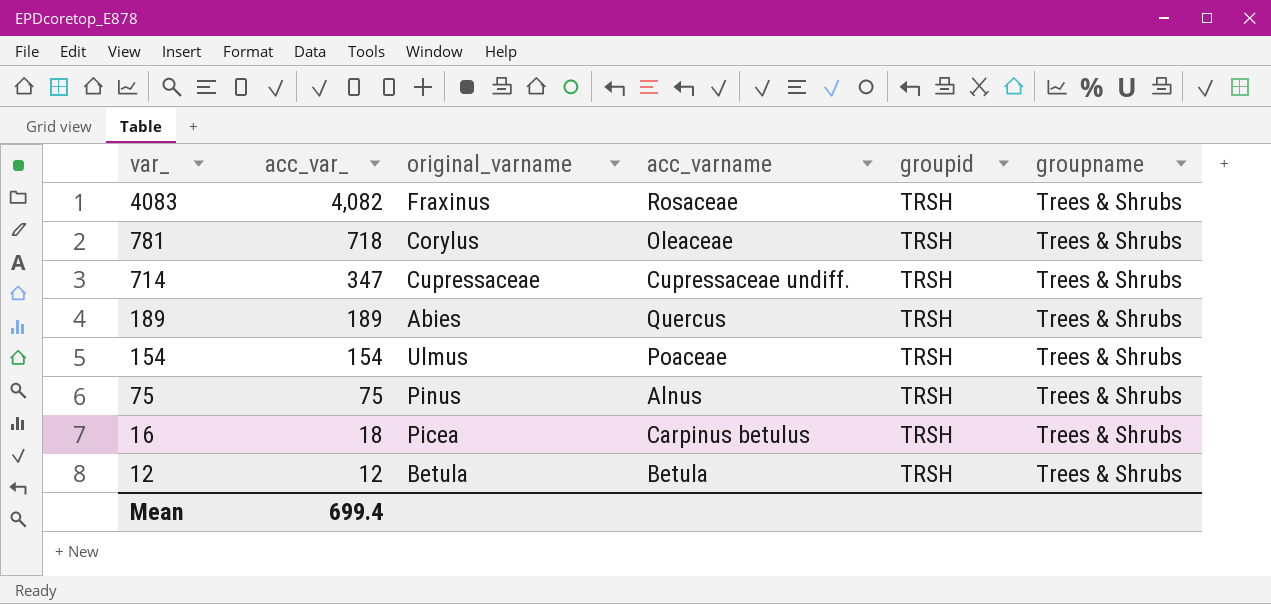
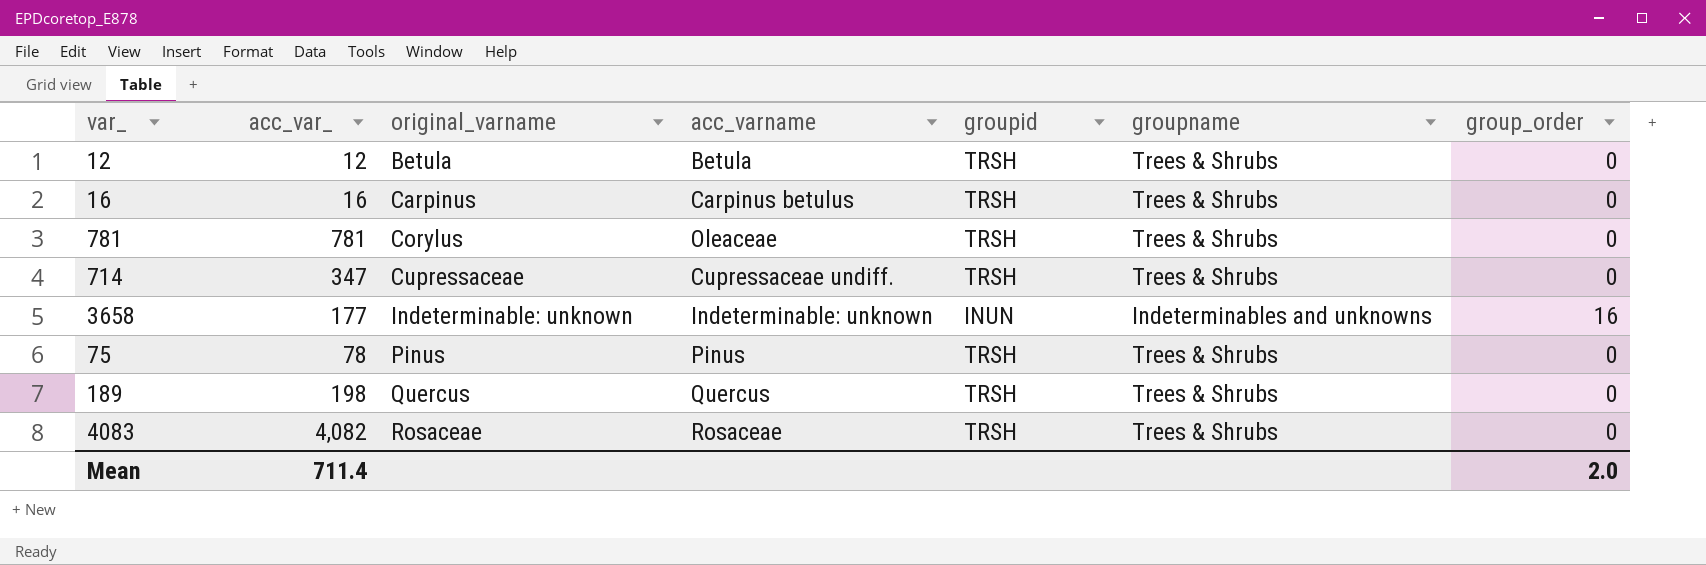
row order: var_ descending -> original_varname ascending
column group_order | position: none -> 7
row 154: 154 | Ulmus | Poaceae | TRSH | Trees & Shrubs -> none
16 | acc_var_: 18 -> 16
16 | original_varname: Picea -> Carpinus
781 | acc_var_: 718 -> 781
row 3658: none -> 177 | Indeterminable: unknown | Indeterminable: unknown | INUN | Indeterminables and unknowns | 16
75 | acc_var_: 75 -> 78
75 | acc_varname: Alnus -> Pinus
189 | acc_var_: 189 -> 198
189 | original_varname: Abies -> Quercus
4083 | original_varname: Fraxinus -> Rosaceae
Mean | acc_var_: 699.4 -> 711.4

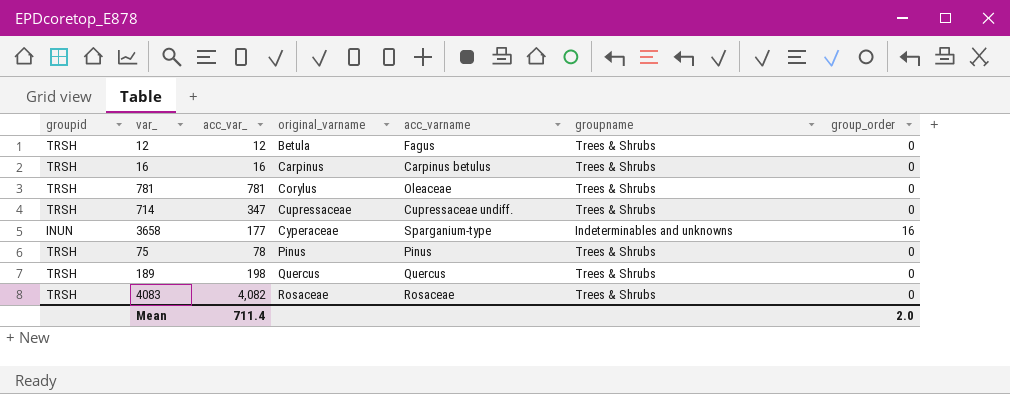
column groupid | position: 5 -> 1
12 | acc_varname: Betula -> Fagus
3658 | original_varname: Indeterminable: unknown -> Cyperaceae
3658 | acc_varname: Indeterminable: unknown -> Sparganium-type

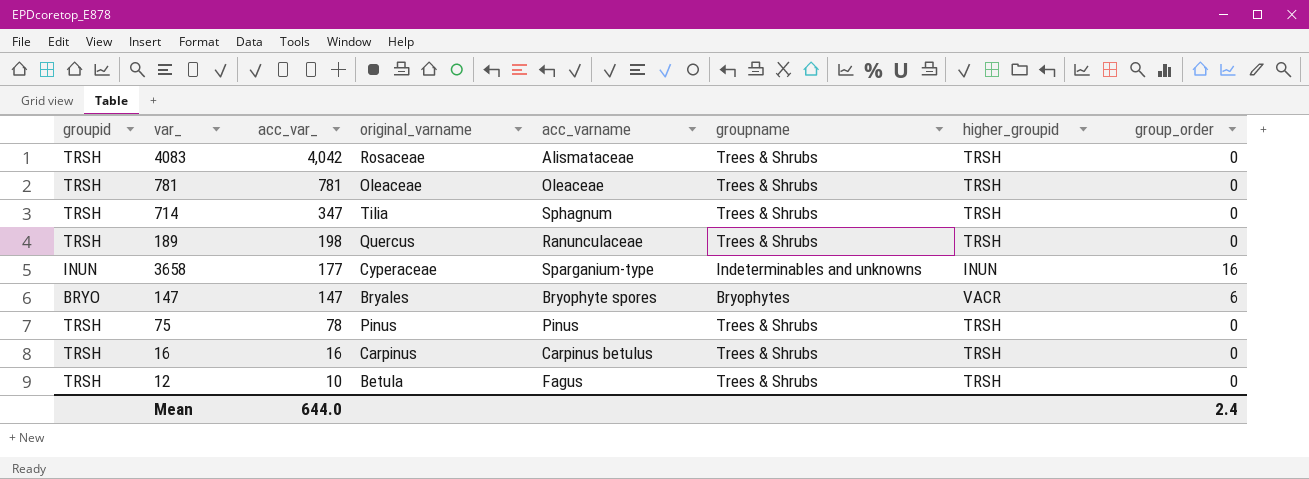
row order: original_varname ascending -> acc_var_ descending
column higher_groupid | position: none -> 7
4083 | acc_var_: 4,082 -> 4,042
4083 | acc_varname: Rosaceae -> Alismataceae
781 | original_varname: Corylus -> Oleaceae
714 | original_varname: Cupressaceae -> Tilia
714 | acc_varname: Cupressaceae undiff. -> Sphagnum
189 | acc_varname: Quercus -> Ranunculaceae
row 147: none -> BRYO | 147 | Bryales | Bryophyte spores | Bryophytes | VACR | 6
12 | acc_var_: 12 -> 10
Mean | acc_var_: 711.4 -> 644.0
Mean | group_order: 2.0 -> 2.4

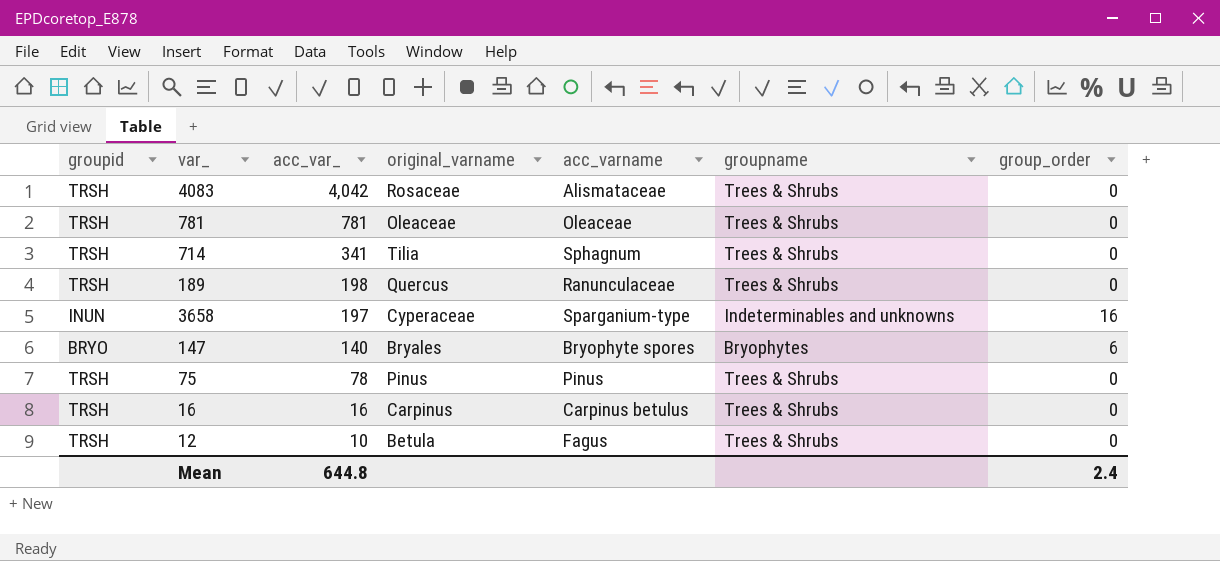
column higher_groupid | position: 7 -> none
714 | acc_var_: 347 -> 341
3658 | acc_var_: 177 -> 197
147 | acc_var_: 147 -> 140
Mean | acc_var_: 644.0 -> 644.8

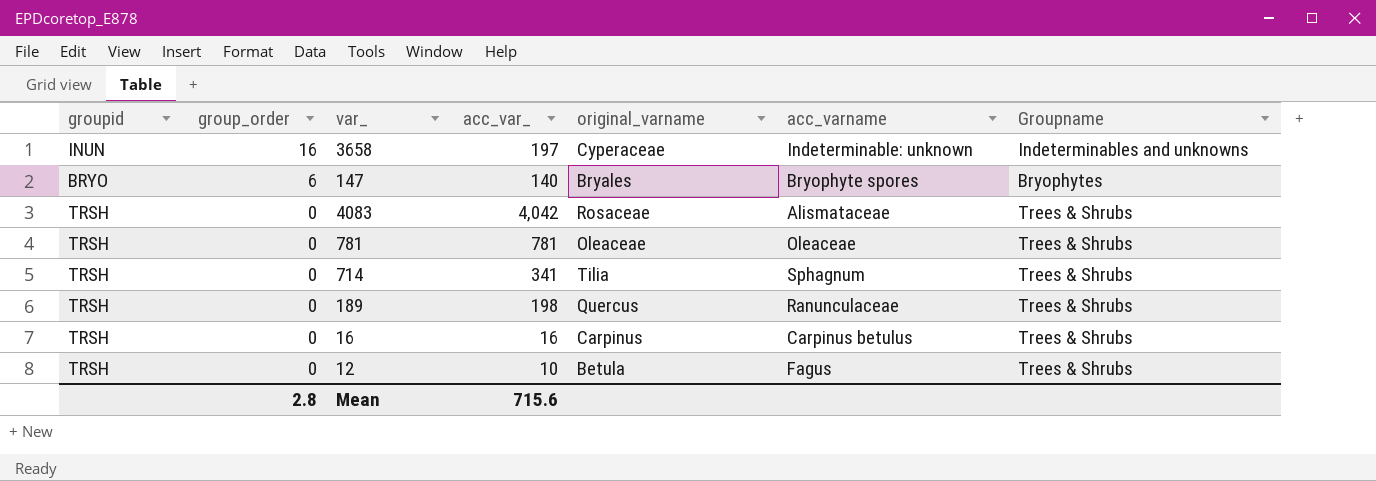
row order: acc_var_ descending -> group_order descending
column group_order | position: 7 -> 2
column name: groupname -> Groupname
row 75: TRSH | 78 | Pinus | Pinus | Trees & Shrubs | 0 -> none
3658 | acc_varname: Sparganium-type -> Indeterminable: unknown
Mean | group_order: 2.4 -> 2.8
Mean | acc_var_: 644.8 -> 715.6

